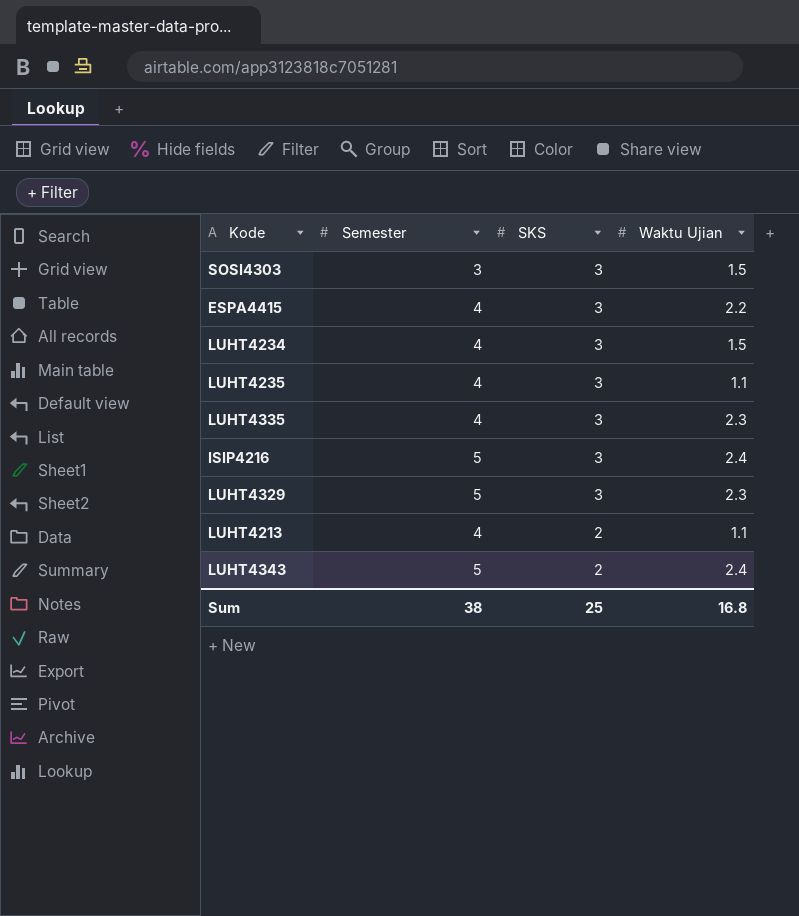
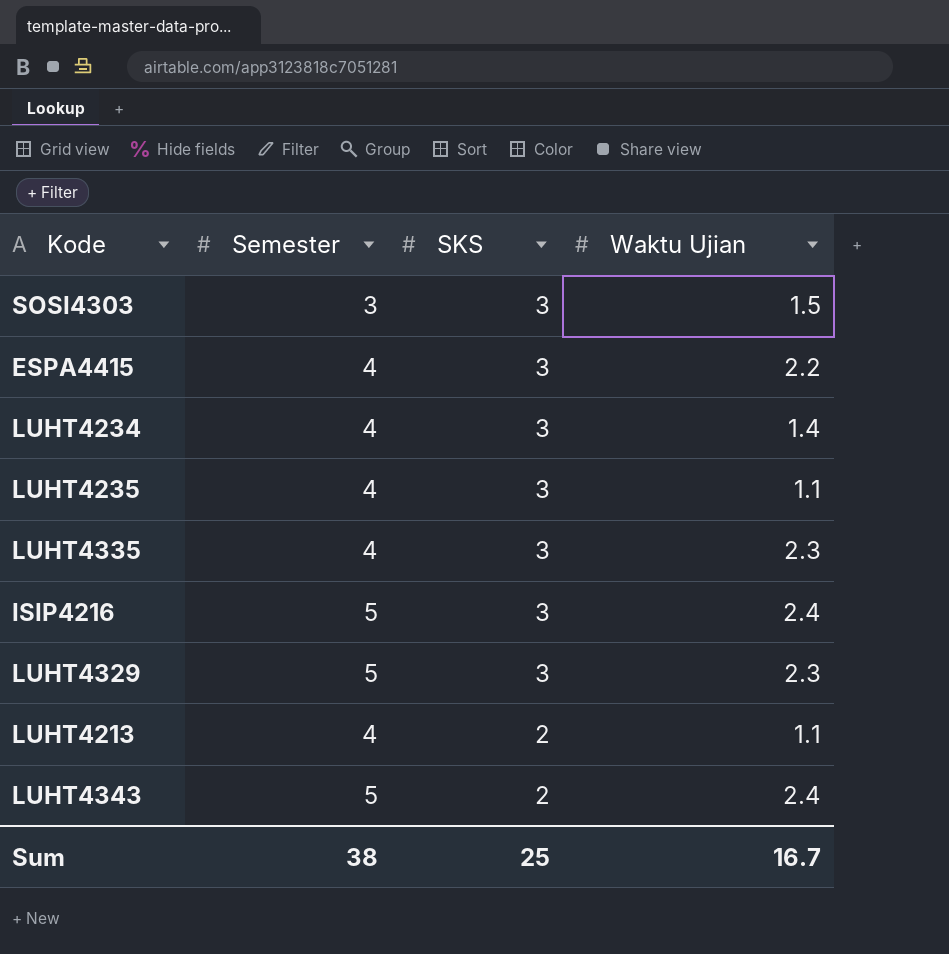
LUHT4234 | Waktu Ujian: 1.5 -> 1.4
Sum | Waktu Ujian: 16.8 -> 16.7

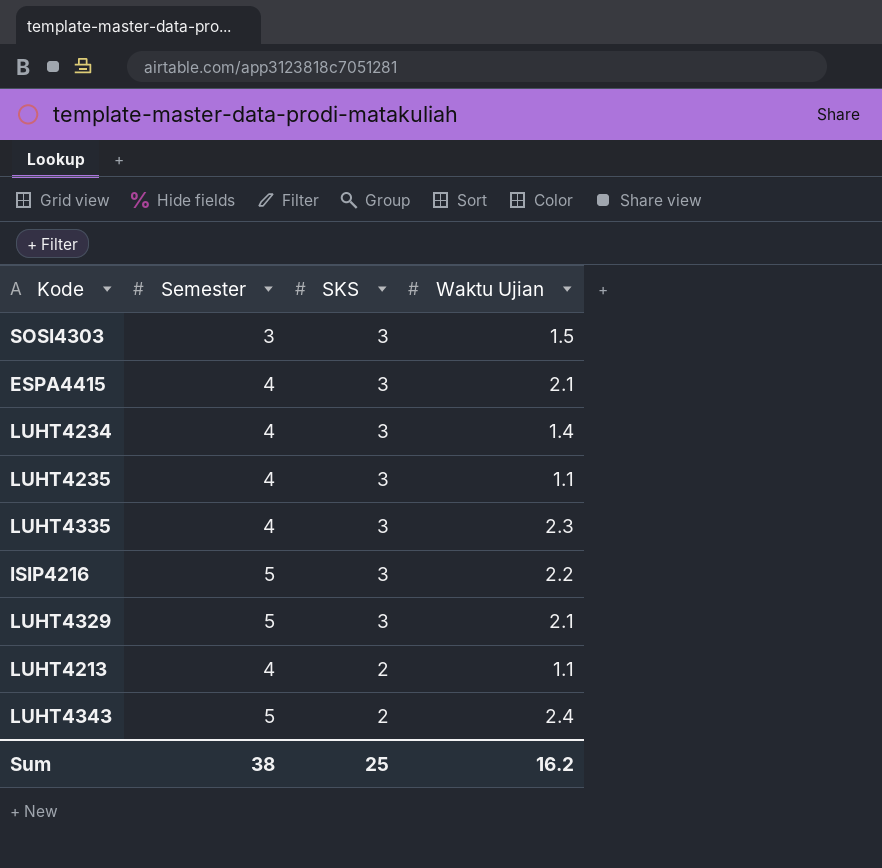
ESPA4415 | Waktu Ujian: 2.2 -> 2.1
ISIP4216 | Waktu Ujian: 2.4 -> 2.2
LUHT4329 | Waktu Ujian: 2.3 -> 2.1
Sum | Waktu Ujian: 16.7 -> 16.2

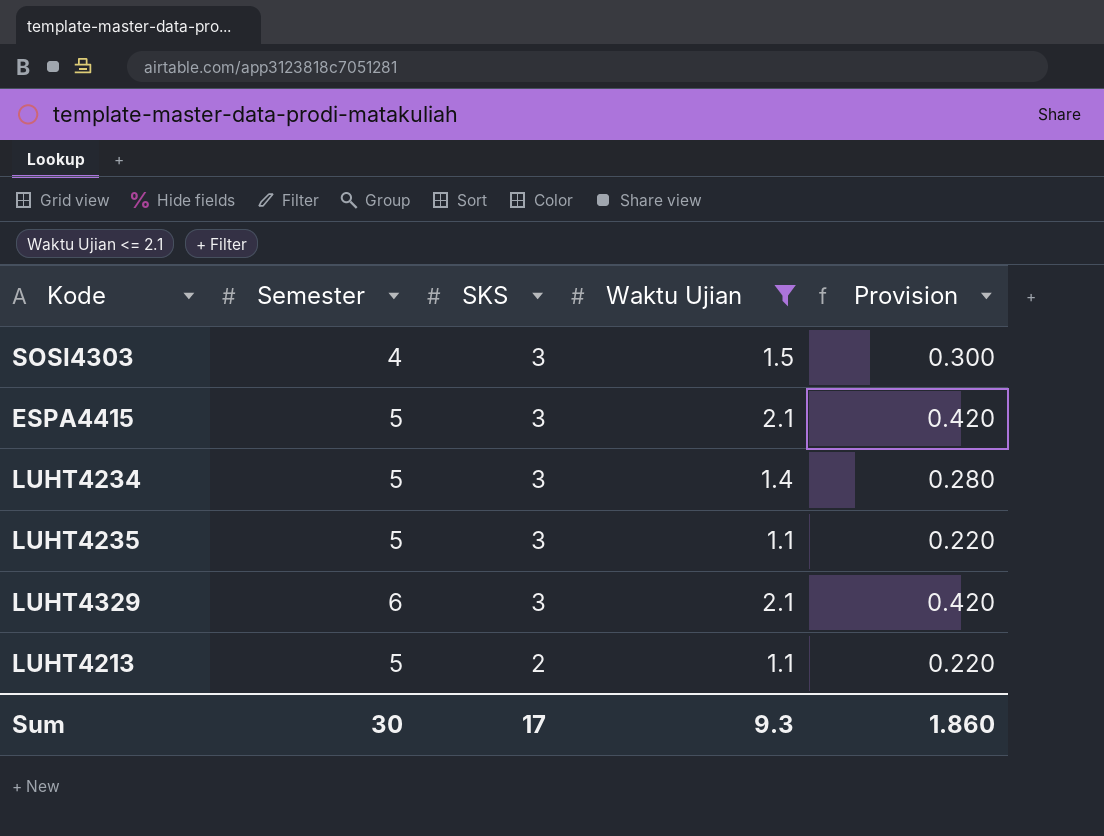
filter: none -> Waktu Ujian <= 2.1
column Provision | formula: none -> [Waktu Ujian] * 0.2
SOSI4303 | Semester: 3 -> 4
ESPA4415 | Semester: 4 -> 5
LUHT4234 | Semester: 4 -> 5
LUHT4235 | Semester: 4 -> 5
LUHT4329 | Semester: 5 -> 6
LUHT4213 | Semester: 4 -> 5
Sum | Semester: 38 -> 30
Sum | SKS: 25 -> 17
Sum | Waktu Ujian: 16.2 -> 9.3

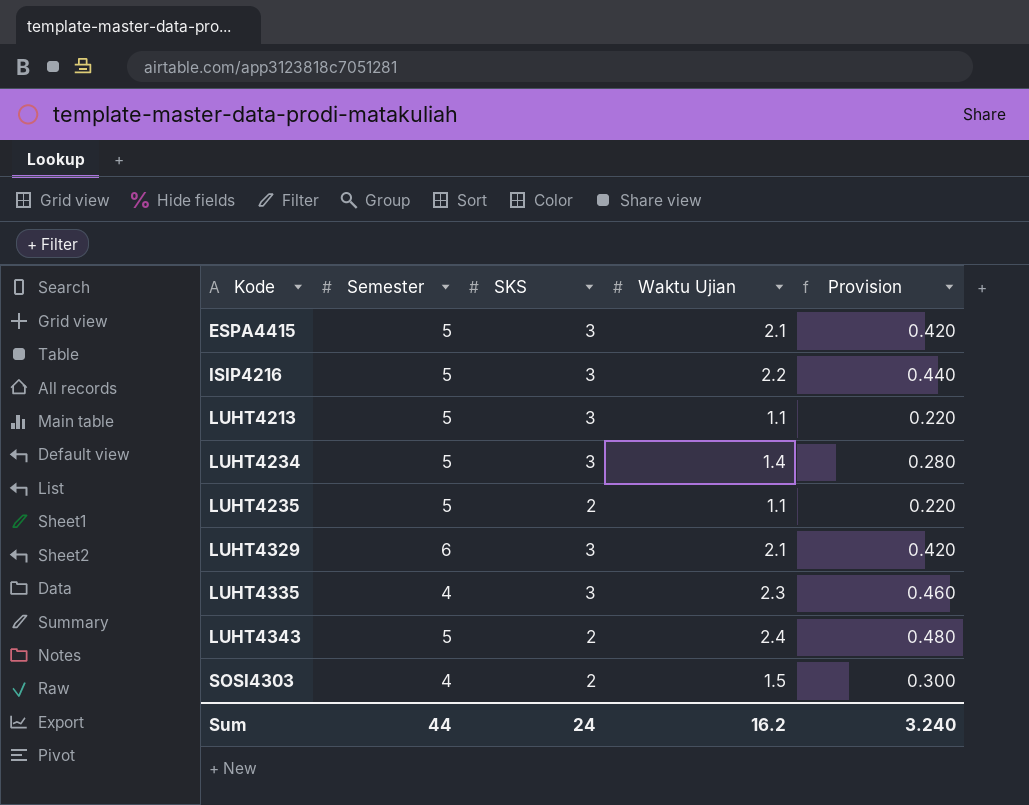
filter: Waktu Ujian <= 2.1 -> none
row order: SKS descending -> Kode ascending
LUHT4213 | SKS: 2 -> 3
LUHT4235 | SKS: 3 -> 2
SOSI4303 | SKS: 3 -> 2
Sum | Semester: 30 -> 44
Sum | SKS: 17 -> 24
Sum | Waktu Ujian: 9.3 -> 16.2
Sum | Provision: 1.860 -> 3.240

